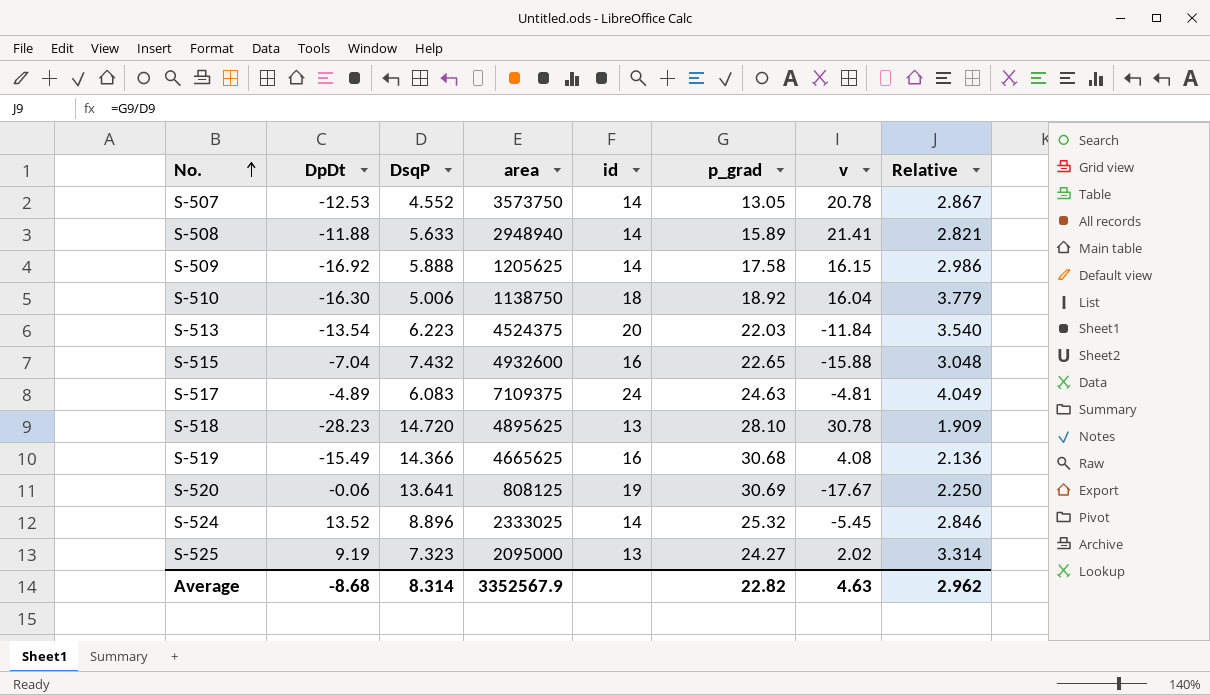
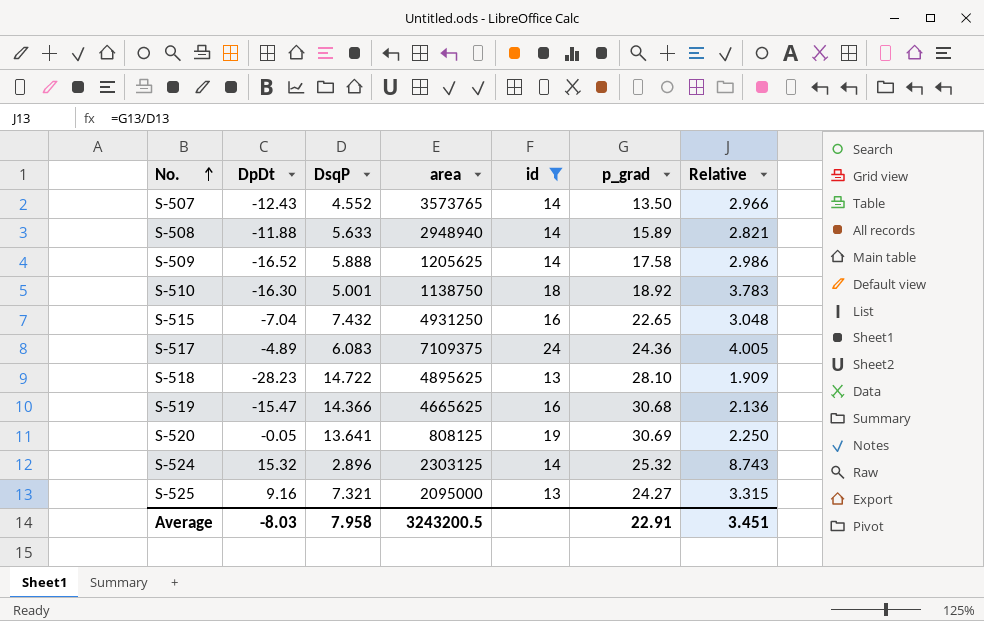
filter: none -> id != 20
column v | position: 7 -> none
S-507 | DpDt: -12.53 -> -12.43
S-507 | area: 3573750 -> 3573765
S-507 | p_grad: 13.05 -> 13.50
S-507 | Relative: 2.867 -> 2.966
S-509 | DpDt: -16.92 -> -16.52
S-510 | DsqP: 5.006 -> 5.001
S-510 | Relative: 3.779 -> 3.783
S-515 | area: 4932600 -> 4931250
S-517 | p_grad: 24.63 -> 24.36
S-517 | Relative: 4.049 -> 4.005
S-518 | DsqP: 14.720 -> 14.722
S-519 | DpDt: -15.49 -> -15.47
S-520 | DpDt: -0.06 -> -0.05
S-524 | DpDt: 13.52 -> 15.32
S-524 | DsqP: 8.896 -> 2.896
S-524 | area: 2333025 -> 2303125
S-524 | Relative: 2.846 -> 8.743
S-525 | DpDt: 9.19 -> 9.16
S-525 | DsqP: 7.323 -> 7.321
S-525 | Relative: 3.314 -> 3.315
Average | DpDt: -8.68 -> -8.03
Average | DsqP: 8.314 -> 7.958
Average | area: 3352567.9 -> 3243200.5
Average | p_grad: 22.82 -> 22.91
Average | Relative: 2.962 -> 3.451

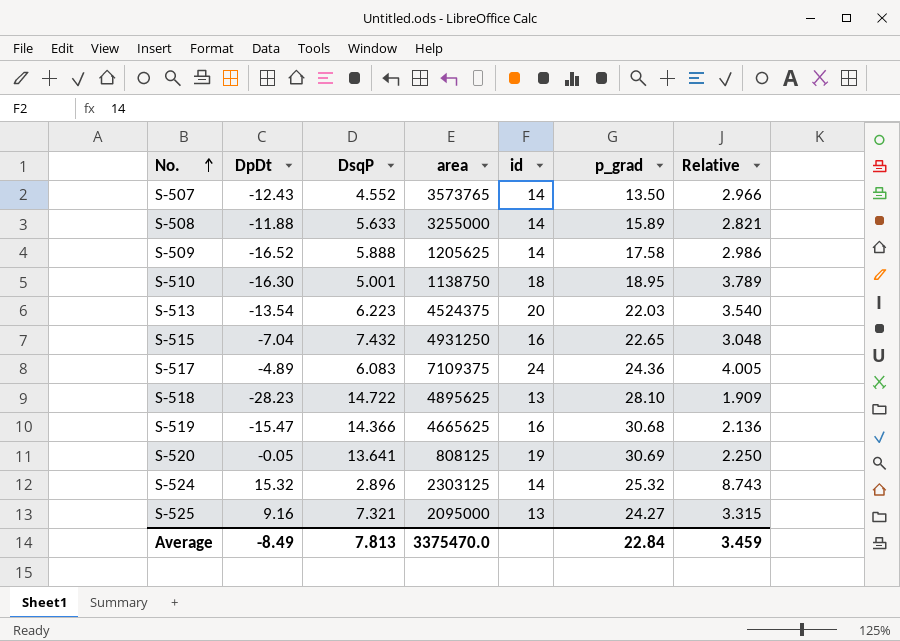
filter: id != 20 -> none
S-508 | area: 2948940 -> 3255000
S-510 | p_grad: 18.92 -> 18.95
S-510 | Relative: 3.783 -> 3.789
Average | DpDt: -8.03 -> -8.49
Average | DsqP: 7.958 -> 7.813
Average | area: 3243200.5 -> 3375470.0
Average | p_grad: 22.91 -> 22.84
Average | Relative: 3.451 -> 3.459

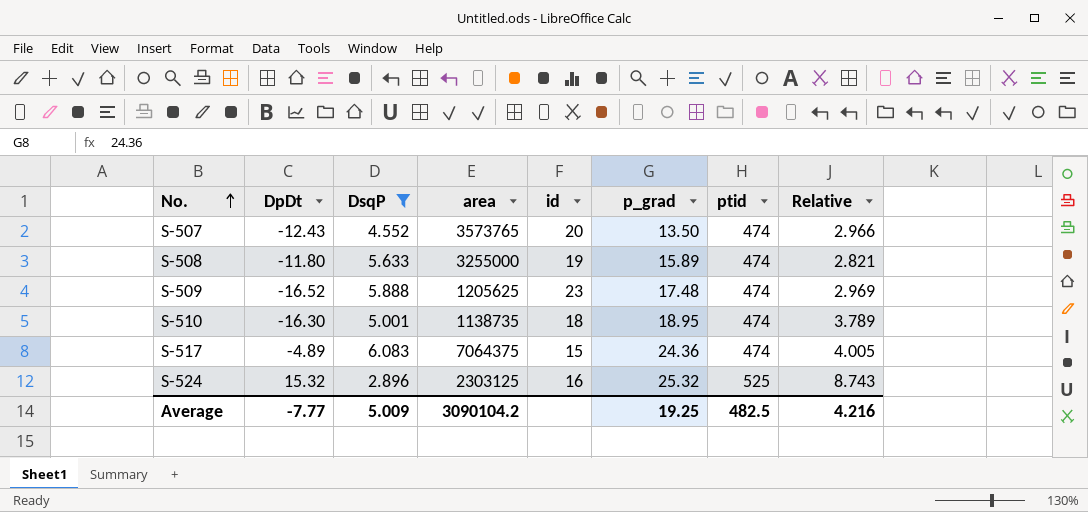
filter: none -> DsqP <= 6.083
column ptid | position: none -> 7
S-507 | id: 14 -> 20
S-508 | DpDt: -11.88 -> -11.80
S-508 | id: 14 -> 19
S-509 | id: 14 -> 23
S-509 | p_grad: 17.58 -> 17.48
S-509 | Relative: 2.986 -> 2.969
S-510 | area: 1138750 -> 1138735
S-517 | area: 7109375 -> 7064375
S-517 | id: 24 -> 15
S-524 | id: 14 -> 16
Average | DpDt: -8.49 -> -7.77
Average | DsqP: 7.813 -> 5.009
Average | area: 3375470.0 -> 3090104.2
Average | p_grad: 22.84 -> 19.25
Average | Relative: 3.459 -> 4.216

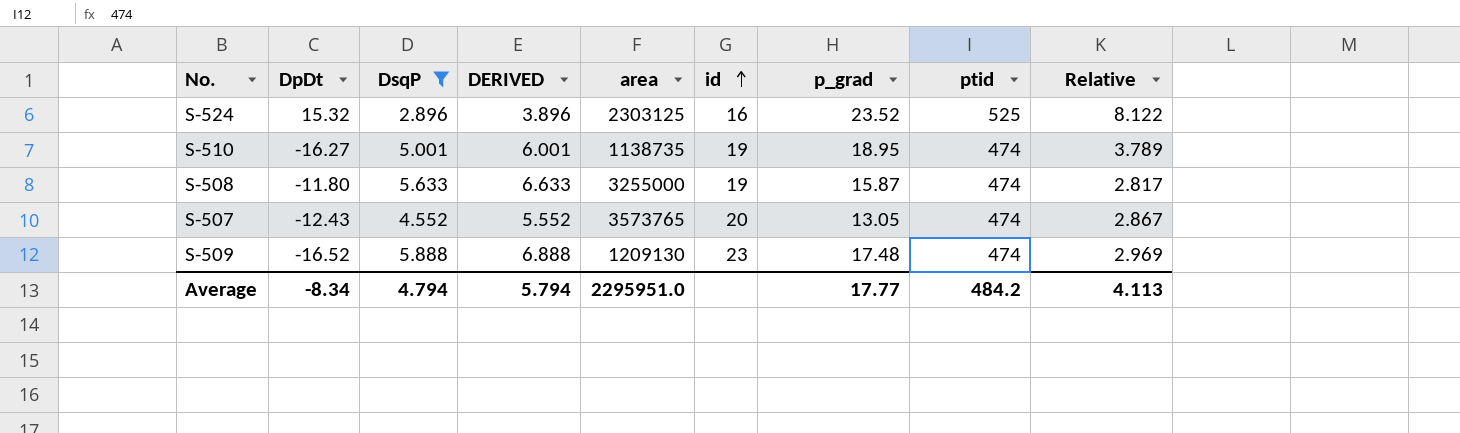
row order: No. ascending -> id ascending
column DERIVED | formula: none -> [DsqP] + 1
row S-517: -4.89 | 6.083 | 7064375 | 15 | 24.36 | 474 | 4.005 -> none
S-524 | p_grad: 25.32 -> 23.52
S-524 | Relative: 8.743 -> 8.122
S-510 | DpDt: -16.30 -> -16.27
S-510 | id: 18 -> 19
S-508 | p_grad: 15.89 -> 15.87
S-508 | Relative: 2.821 -> 2.817
S-507 | p_grad: 13.50 -> 13.05
S-507 | Relative: 2.966 -> 2.867
S-509 | area: 1205625 -> 1209130
Average | DpDt: -7.77 -> -8.34
Average | DsqP: 5.009 -> 4.794
Average | area: 3090104.2 -> 2295951.0
Average | p_grad: 19.25 -> 17.77
Average | ptid: 482.5 -> 484.2
Average | Relative: 4.216 -> 4.113

